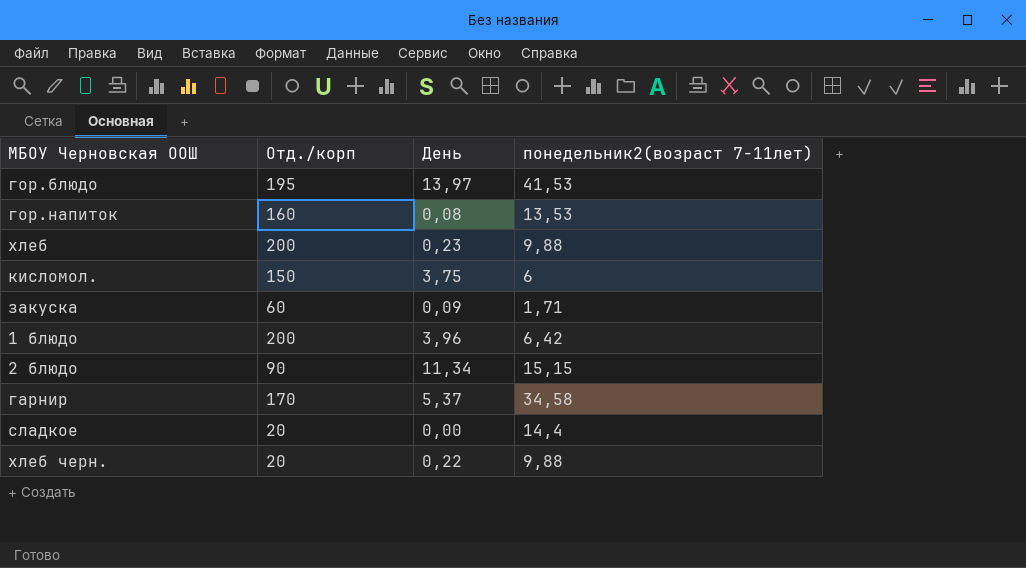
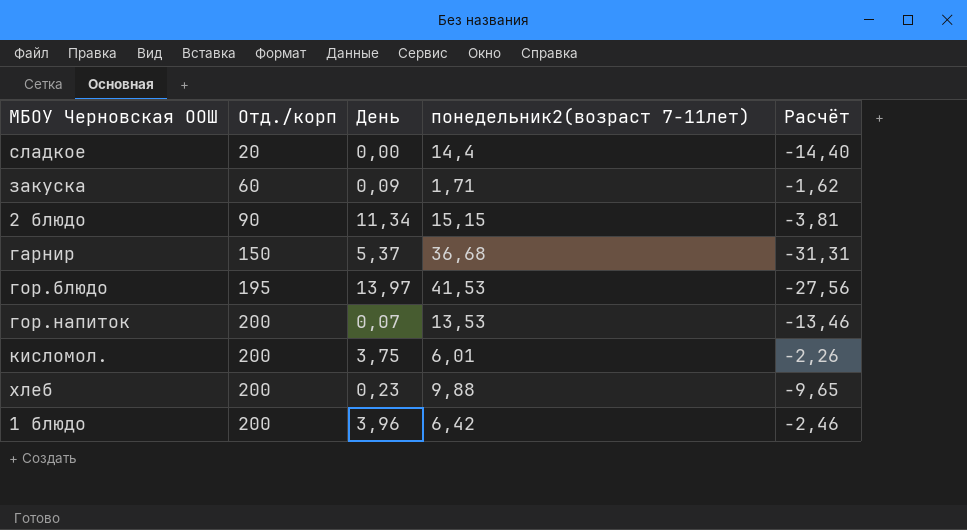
row order: none -> Отд./корп ascending
column Расчёт | formula: none -> [День] - [понедельник2(возраст 7-11лет)]
row хлеб черн.: 20 | 0,22 | 9,88 -> none
гарнир | Отд./корп: 170 -> 150
гарнир | понедельник2(возраст 7-11лет): 34,58 -> 36,68
гор.напиток | Отд./корп: 160 -> 200
гор.напиток | День: 0,08 -> 0,07
кисломол. | Отд./корп: 150 -> 200
кисломол. | понедельник2(возраст 7-11лет): 6 -> 6,01

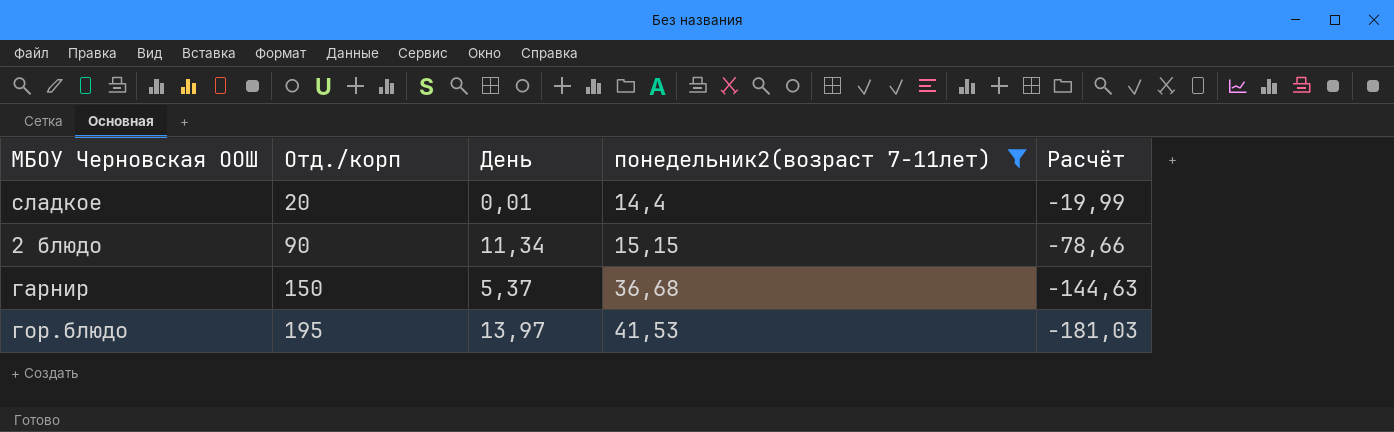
filter: none -> понедельник2(возраст 7-11лет) >= 14,4
column Расчёт | formula: [День] - [понедельник2(возраст 7-11лет)] -> [День] - [Отд./корп]
сладкое | День: 0,00 -> 0,01

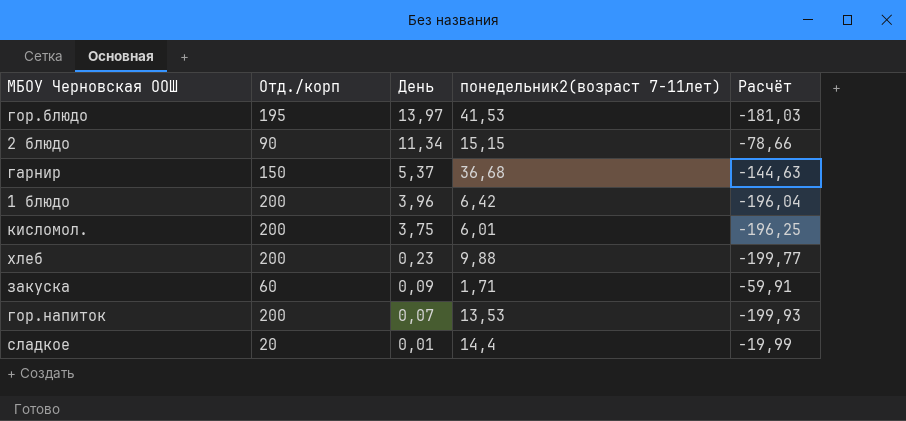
filter: понедельник2(возраст 7-11лет) >= 14,4 -> none
row order: Отд./корп ascending -> День descending

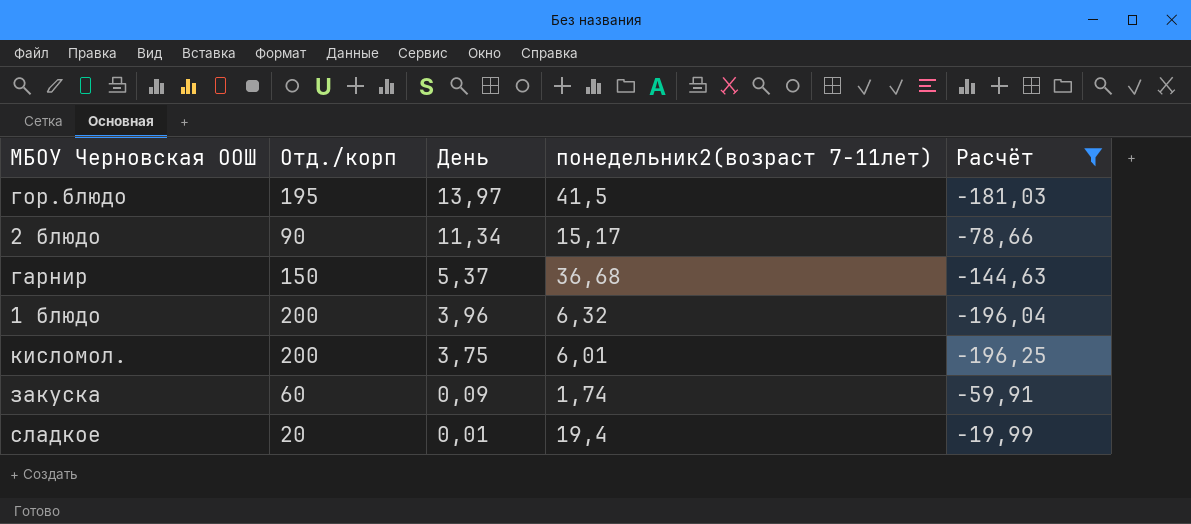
filter: none -> Расчёт >= -196,25
гор.блюдо | понедельник2(возраст 7-11лет): 41,53 -> 41,5
2 блюдо | понедельник2(возраст 7-11лет): 15,15 -> 15,17
1 блюдо | понедельник2(возраст 7-11лет): 6,42 -> 6,32
закуска | понедельник2(возраст 7-11лет): 1,71 -> 1,74
сладкое | понедельник2(возраст 7-11лет): 14,4 -> 19,4

